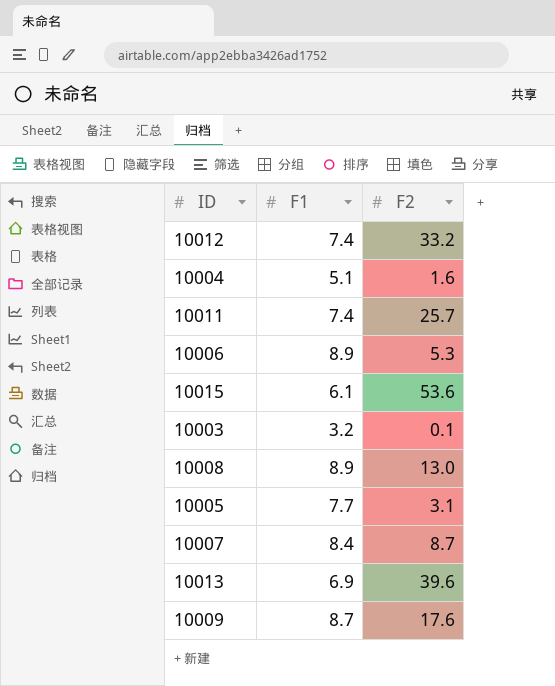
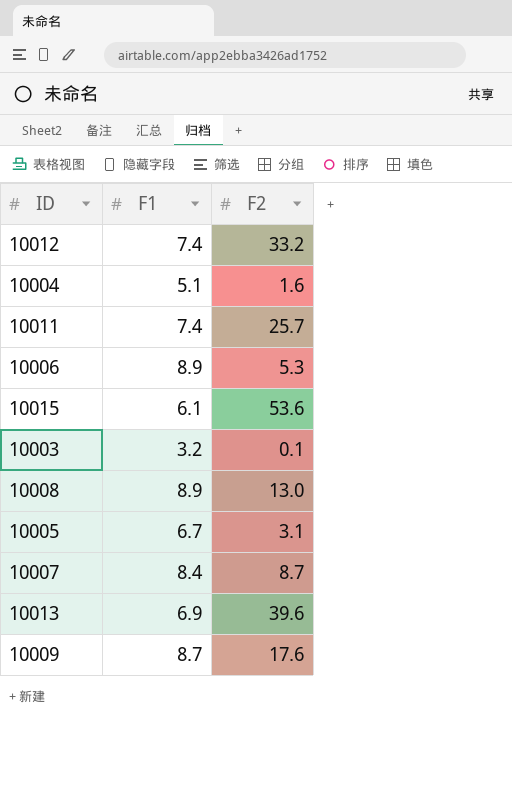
10005 | F1: 7.7 -> 6.7

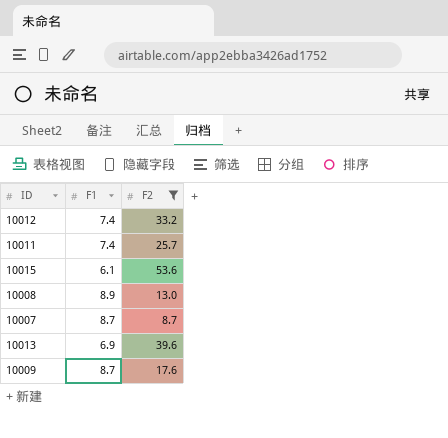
filter: none -> F2 >= 8.7
10007 | F1: 8.4 -> 8.7

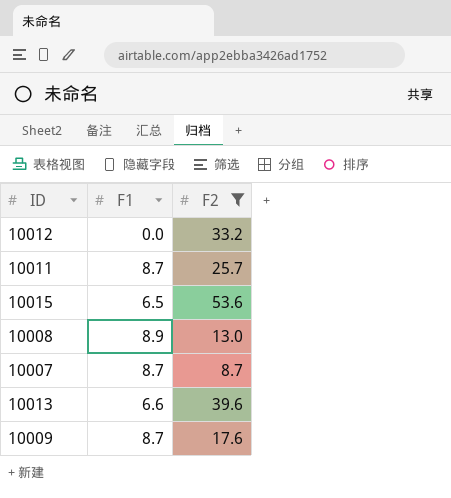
10012 | F1: 7.4 -> 0.0
10011 | F1: 7.4 -> 8.7
10015 | F1: 6.1 -> 6.5
10013 | F1: 6.9 -> 6.6

